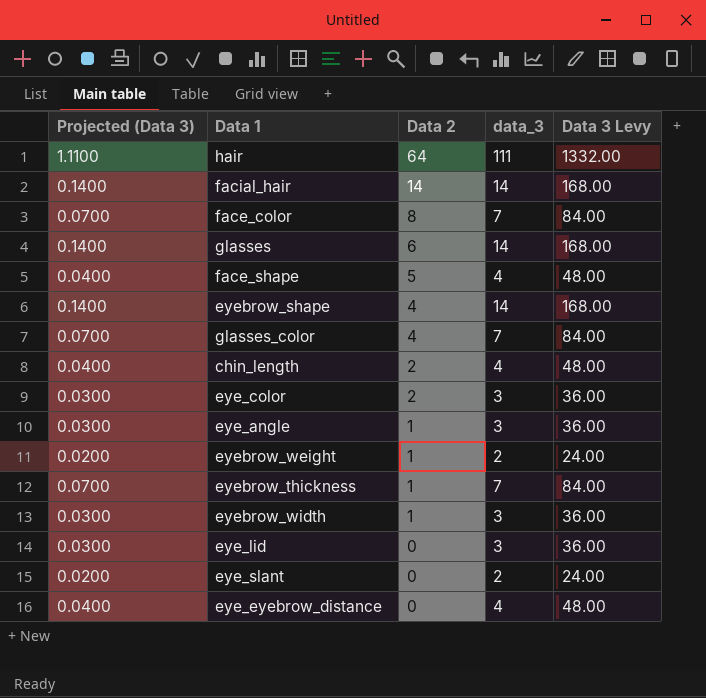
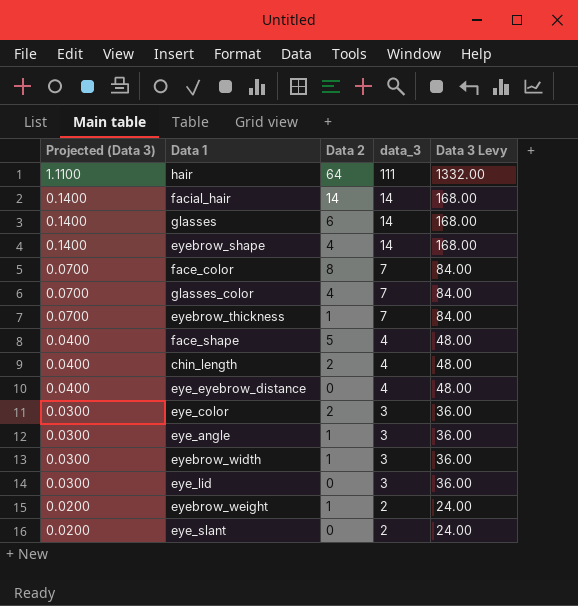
row order: Data 2 descending -> Projected (Data 3) descending

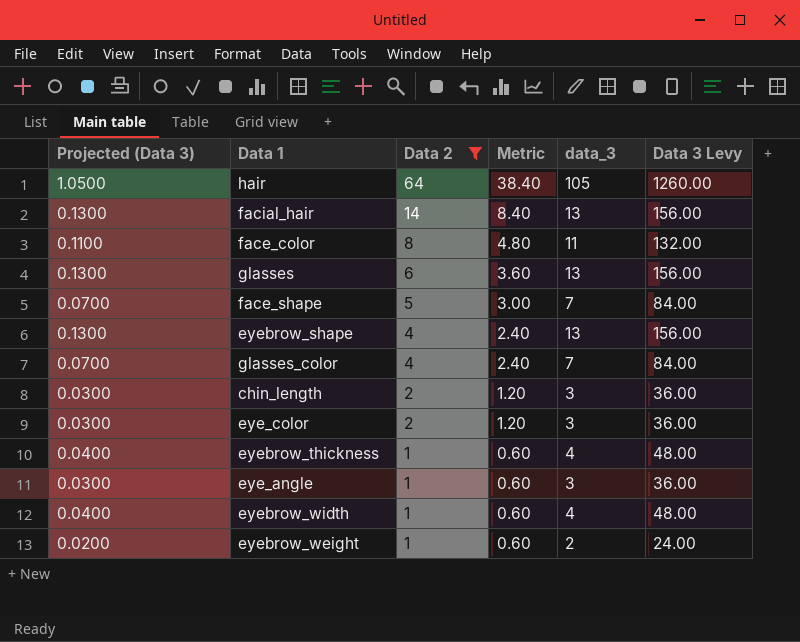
filter: none -> Data 2 != 0
row order: Projected (Data 3) descending -> Data 2 descending
column Metric | formula: none -> [Data 2] * 0.6
hair | Projected (Data 3): 1.1100 -> 1.0500
hair | data_3: 111 -> 105
hair | Data 3 Levy: 1332.00 -> 1260.00
facial_hair | Projected (Data 3): 0.1400 -> 0.1300
facial_hair | data_3: 14 -> 13
facial_hair | Data 3 Levy: 168.00 -> 156.00
face_color | Projected (Data 3): 0.0700 -> 0.1100
face_color | data_3: 7 -> 11
face_color | Data 3 Levy: 84.00 -> 132.00
glasses | Projected (Data 3): 0.1400 -> 0.1300
glasses | data_3: 14 -> 13
glasses | Data 3 Levy: 168.00 -> 156.00
face_shape | Projected (Data 3): 0.0400 -> 0.0700
face_shape | data_3: 4 -> 7
face_shape | Data 3 Levy: 48.00 -> 84.00
eyebrow_shape | Projected (Data 3): 0.1400 -> 0.1300
eyebrow_shape | data_3: 14 -> 13
eyebrow_shape | Data 3 Levy: 168.00 -> 156.00
chin_length | Projected (Data 3): 0.0400 -> 0.0300
chin_length | data_3: 4 -> 3
chin_length | Data 3 Levy: 48.00 -> 36.00
eyebrow_thickness | Projected (Data 3): 0.0700 -> 0.0400
eyebrow_thickness | data_3: 7 -> 4
eyebrow_thickness | Data 3 Levy: 84.00 -> 48.00
eyebrow_width | Projected (Data 3): 0.0300 -> 0.0400
eyebrow_width | data_3: 3 -> 4
eyebrow_width | Data 3 Levy: 36.00 -> 48.00

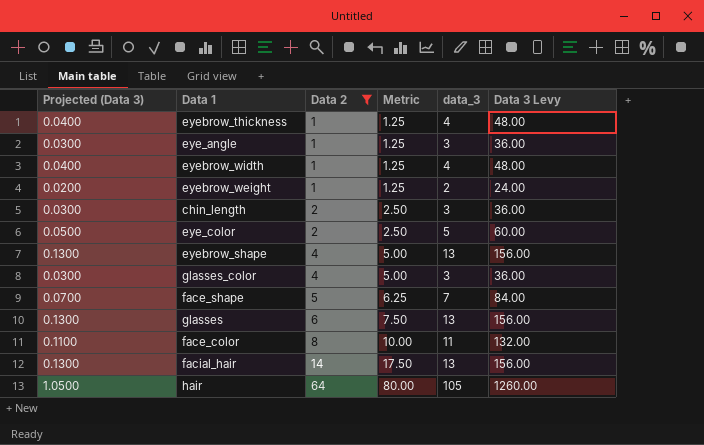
row order: Data 2 descending -> Data 2 ascending
column Metric | formula: [Data 2] * 0.6 -> [Data 2] * 1.25
eye_color | Projected (Data 3): 0.0300 -> 0.0500
eye_color | data_3: 3 -> 5
eye_color | Data 3 Levy: 36.00 -> 60.00
glasses_color | Projected (Data 3): 0.0700 -> 0.0300
glasses_color | data_3: 7 -> 3
glasses_color | Data 3 Levy: 84.00 -> 36.00

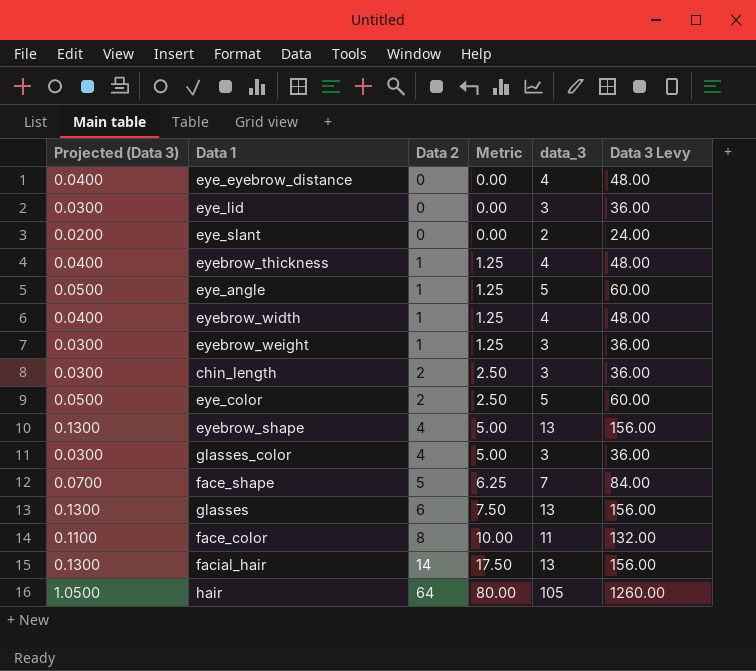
filter: Data 2 != 0 -> none
eye_angle | Projected (Data 3): 0.0300 -> 0.0500
eye_angle | data_3: 3 -> 5
eye_angle | Data 3 Levy: 36.00 -> 60.00
eyebrow_weight | Projected (Data 3): 0.0200 -> 0.0300
eyebrow_weight | data_3: 2 -> 3
eyebrow_weight | Data 3 Levy: 24.00 -> 36.00

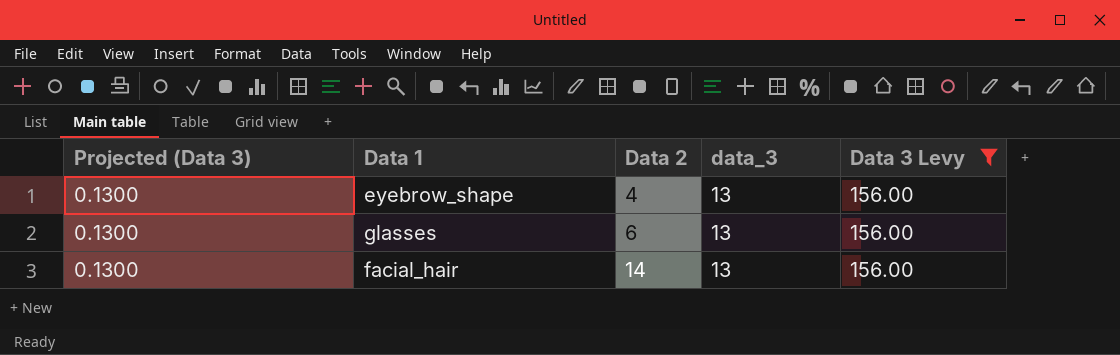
filter: none -> Data 3 Levy = 156.00
column Metric | formula: [Data 2] * 1.25 -> none

